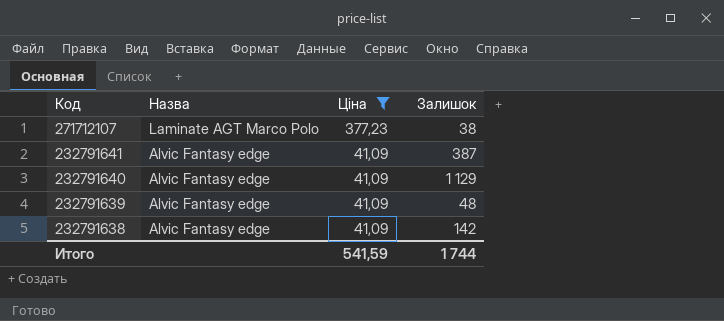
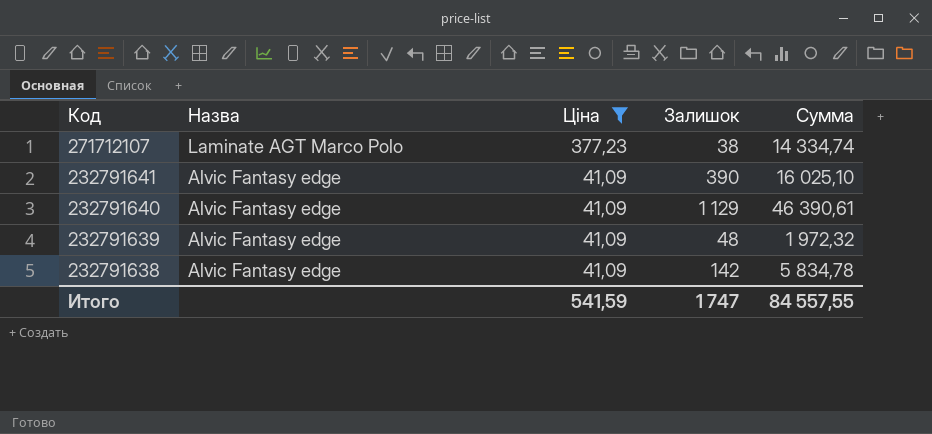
column Сумма | formula: none -> [Ціна] * [Залишок]
232791641 | Залишок: 387 -> 390
Итого | Залишок: 1 744 -> 1 747

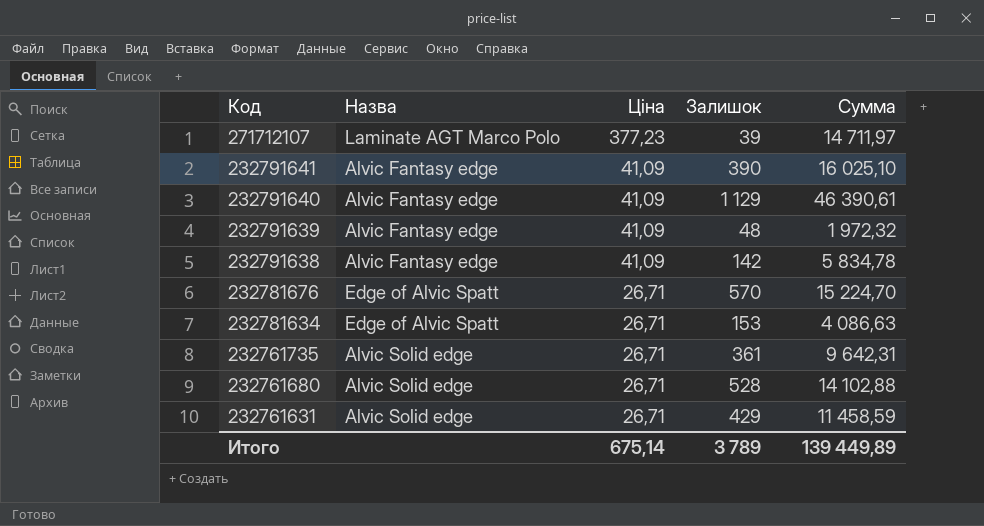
filter: Ціна != 26,71 -> none
271712107 | Залишок: 38 -> 39
271712107 | Сумма: 14 334,74 -> 14 711,97
Итого | Ціна: 541,59 -> 675,14
Итого | Залишок: 1 747 -> 3 789
Итого | Сумма: 84 557,55 -> 139 449,89

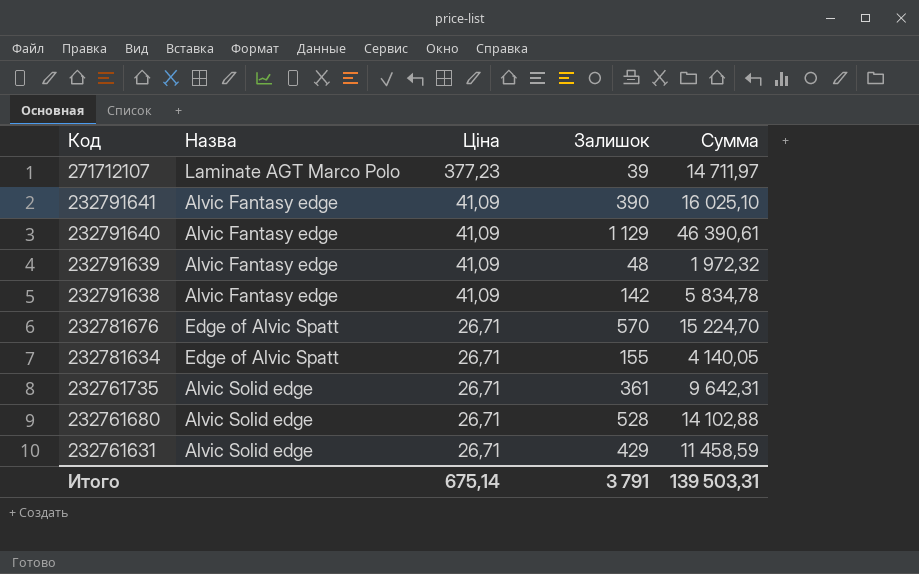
232781634 | Залишок: 153 -> 155
232781634 | Сумма: 4 086,63 -> 4 140,05
Итого | Залишок: 3 789 -> 3 791
Итого | Сумма: 139 449,89 -> 139 503,31

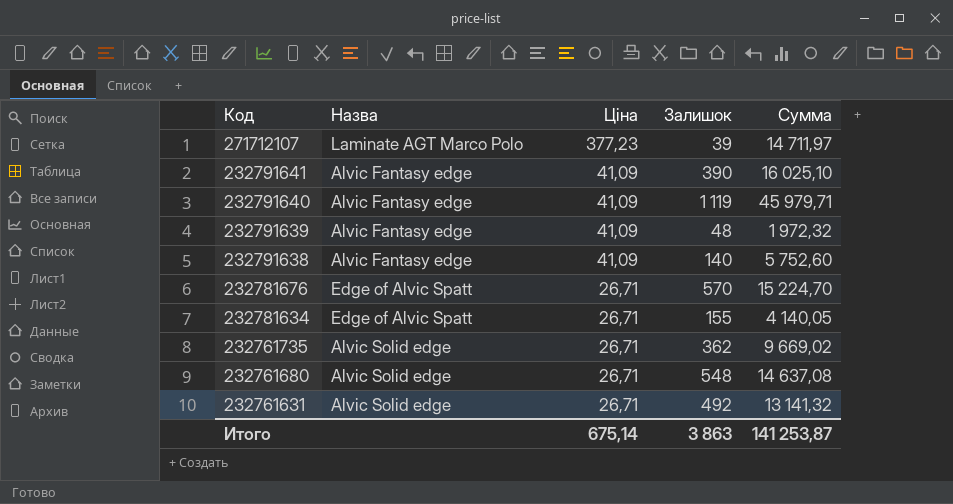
232791640 | Залишок: 1 129 -> 1 119
232791640 | Сумма: 46 390,61 -> 45 979,71
232791638 | Залишок: 142 -> 140
232791638 | Сумма: 5 834,78 -> 5 752,60
232761735 | Залишок: 361 -> 362
232761735 | Сумма: 9 642,31 -> 9 669,02
232761680 | Залишок: 528 -> 548
232761680 | Сумма: 14 102,88 -> 14 637,08
232761631 | Залишок: 429 -> 492
232761631 | Сумма: 11 458,59 -> 13 141,32
Итого | Залишок: 3 791 -> 3 863
Итого | Сумма: 139 503,31 -> 141 253,87

